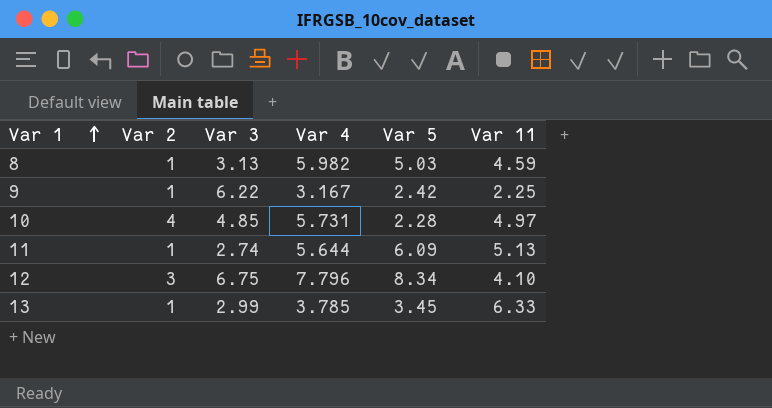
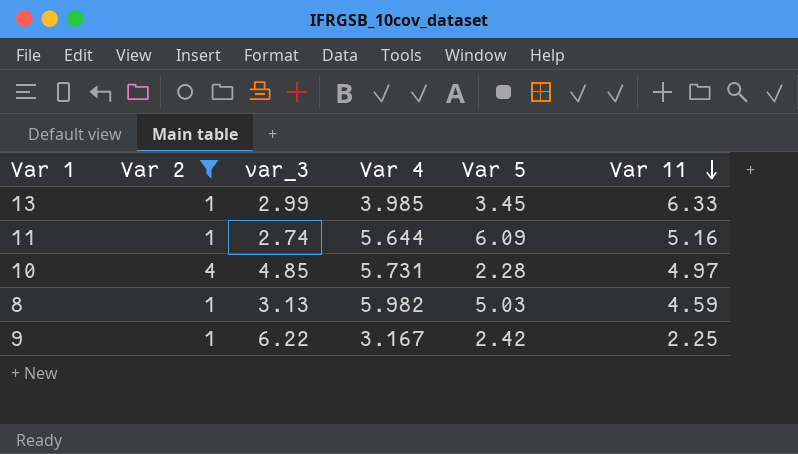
filter: none -> Var 2 != 3
row order: Var 1 ascending -> Var 11 descending
column name: Var 3 -> var_3
13 | Var 4: 3.785 -> 3.985
11 | Var 11: 5.13 -> 5.16

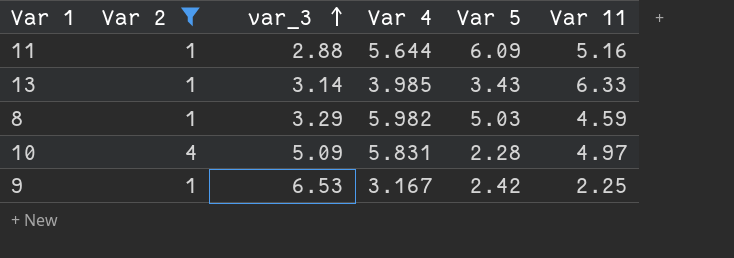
row order: Var 11 descending -> var_3 ascending
11 | var_3: 2.74 -> 2.88
13 | var_3: 2.99 -> 3.14
13 | Var 5: 3.45 -> 3.43
8 | var_3: 3.13 -> 3.29
10 | var_3: 4.85 -> 5.09
10 | Var 4: 5.731 -> 5.831
9 | var_3: 6.22 -> 6.53

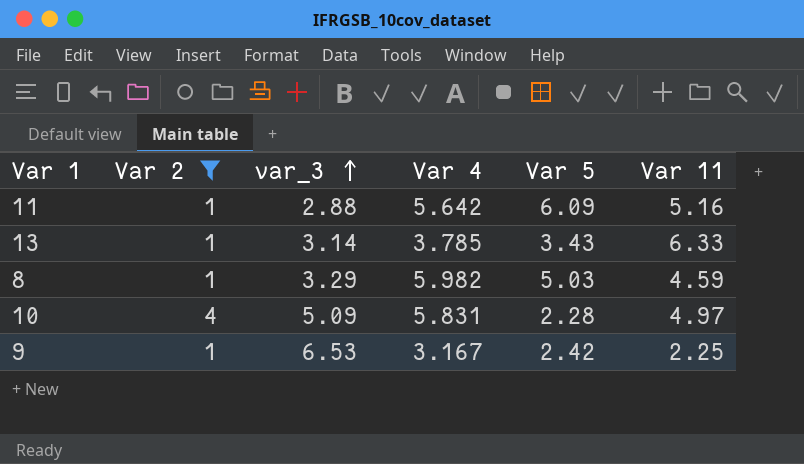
11 | Var 4: 5.644 -> 5.642
13 | Var 4: 3.985 -> 3.785

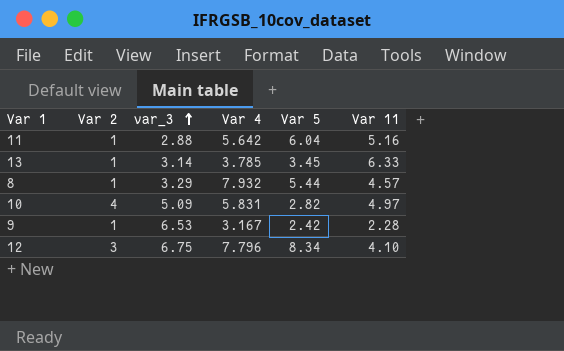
filter: Var 2 != 3 -> none
11 | Var 5: 6.09 -> 6.04
13 | Var 5: 3.43 -> 3.45
8 | Var 4: 5.982 -> 7.932
8 | Var 5: 5.03 -> 5.44
8 | Var 11: 4.59 -> 4.57
10 | Var 5: 2.28 -> 2.82
9 | Var 11: 2.25 -> 2.28

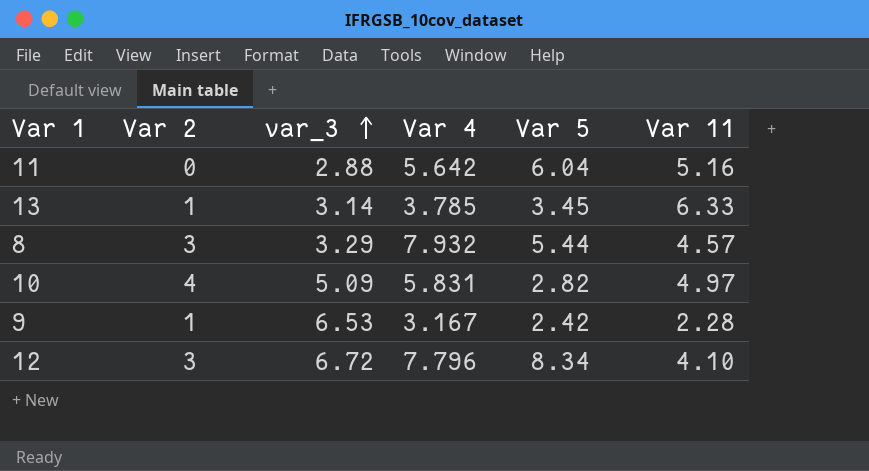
11 | Var 2: 1 -> 0
8 | Var 2: 1 -> 3
12 | var_3: 6.75 -> 6.72

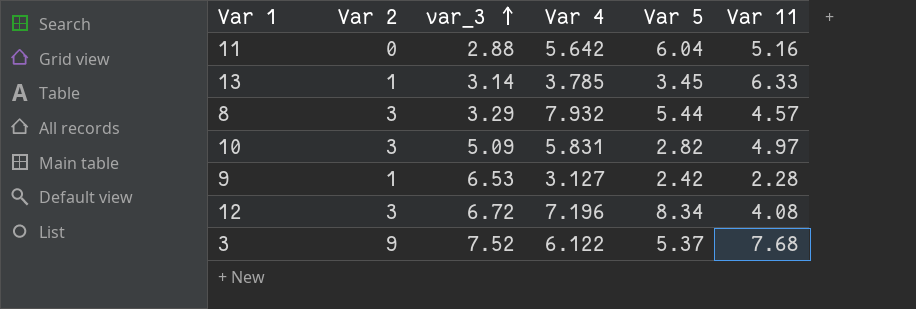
10 | Var 2: 4 -> 3
9 | Var 4: 3.167 -> 3.127
12 | Var 4: 7.796 -> 7.196
12 | Var 11: 4.10 -> 4.08
row 3: none -> 9 | 7.52 | 6.122 | 5.37 | 7.68

